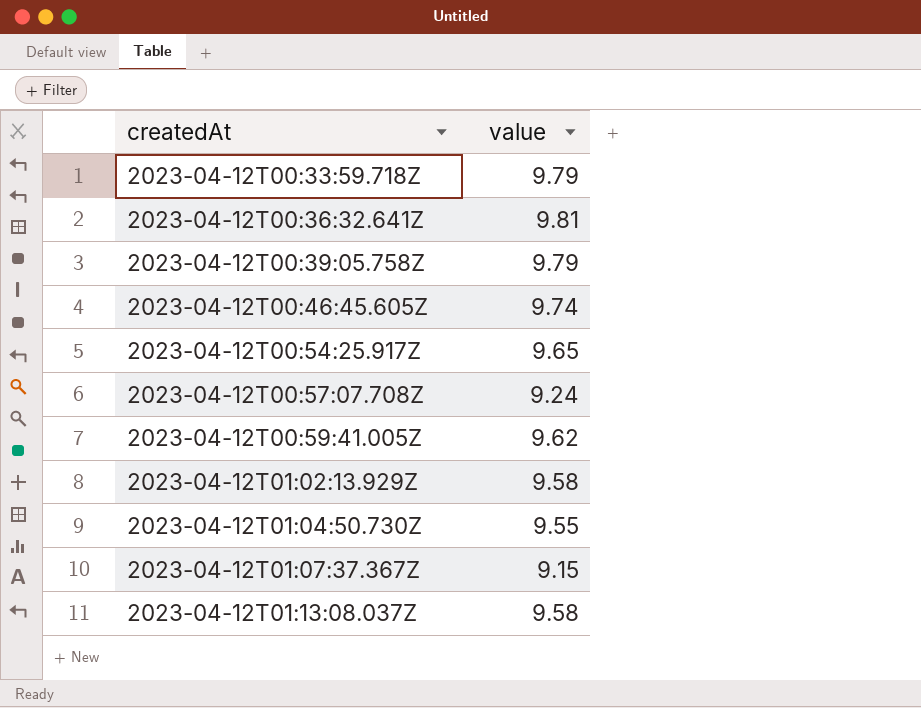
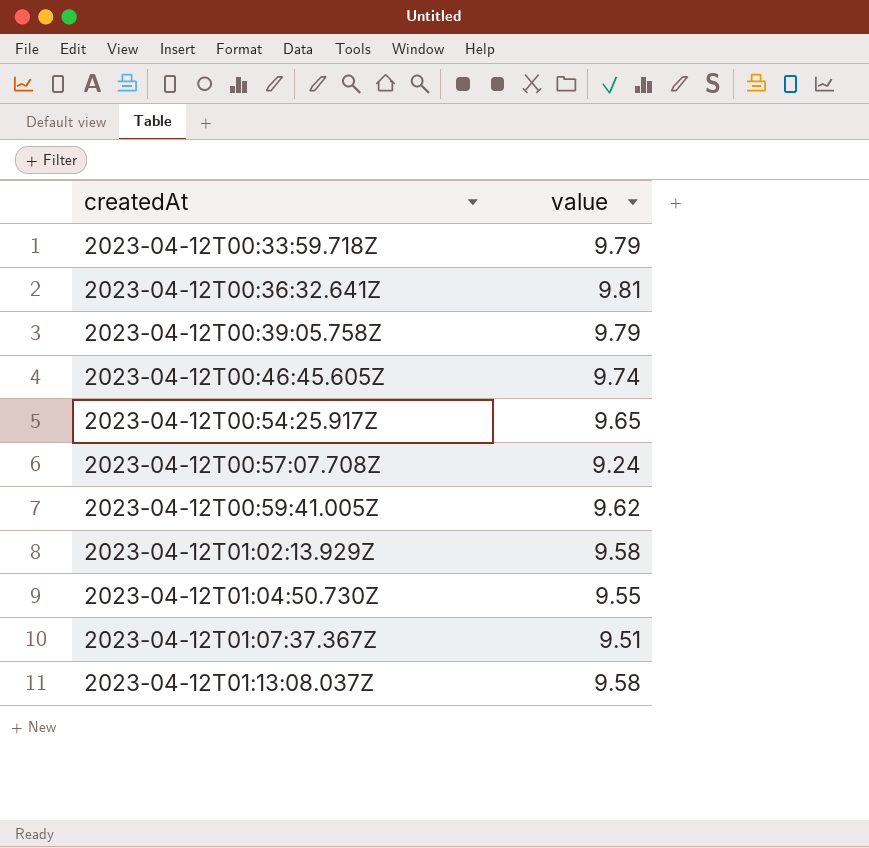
2023-04-12T01:07:37.367Z | value: 9.15 -> 9.51

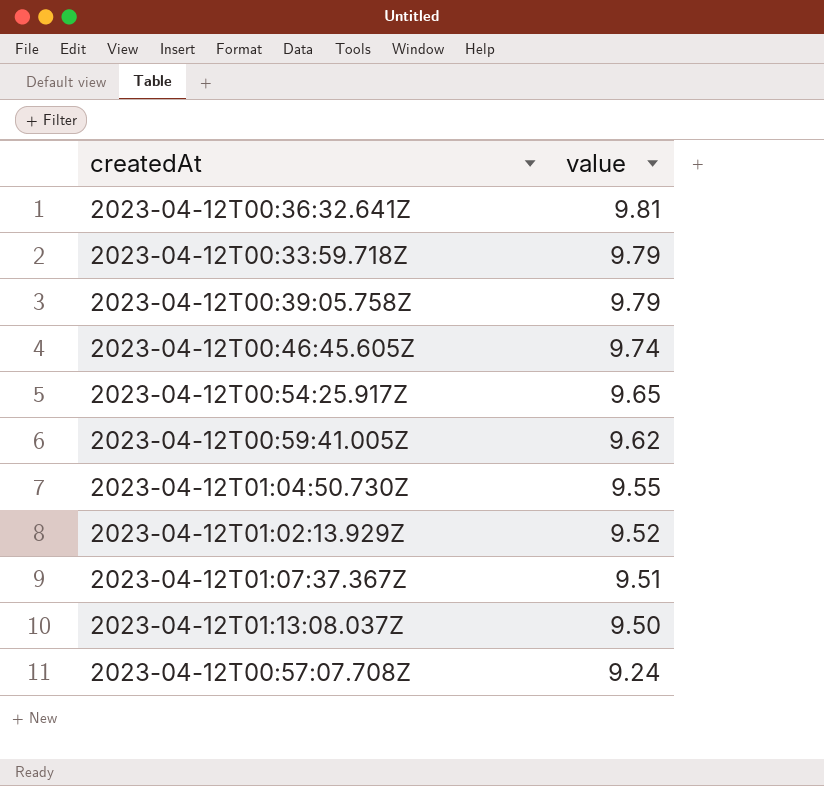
row order: createdAt ascending -> value descending
2023-04-12T01:02:13.929Z | value: 9.58 -> 9.52
2023-04-12T01:13:08.037Z | value: 9.58 -> 9.50

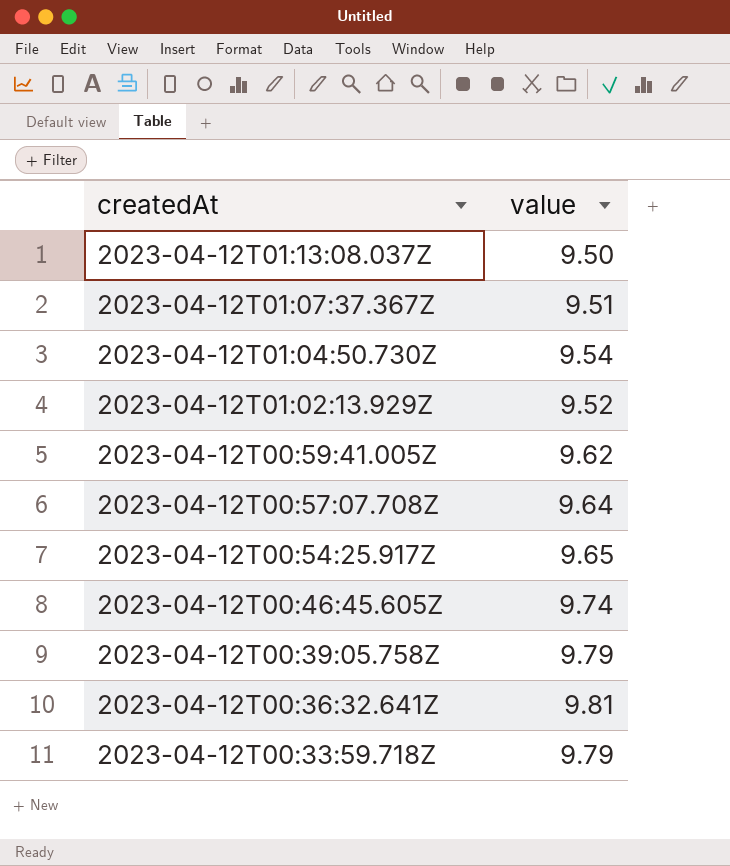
row order: value descending -> createdAt descending
2023-04-12T01:04:50.730Z | value: 9.55 -> 9.54
2023-04-12T00:57:07.708Z | value: 9.24 -> 9.64

